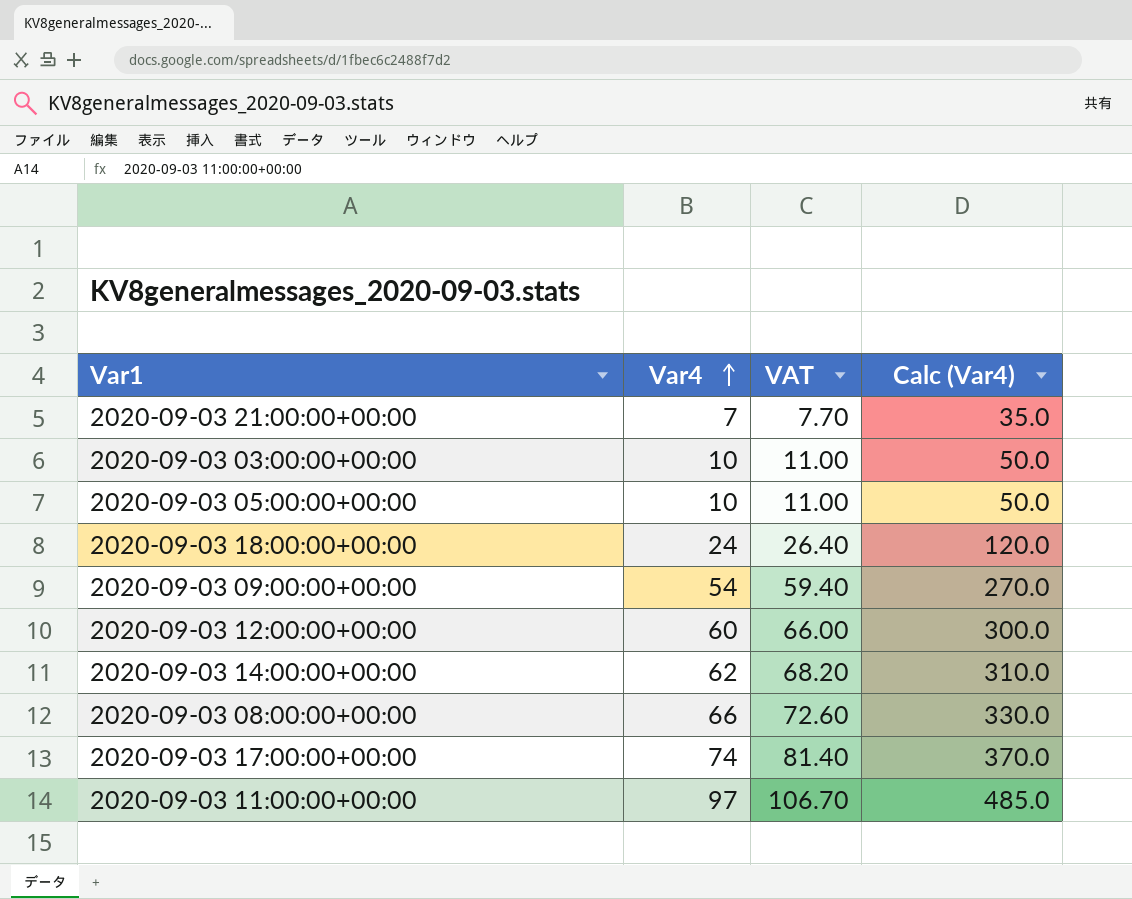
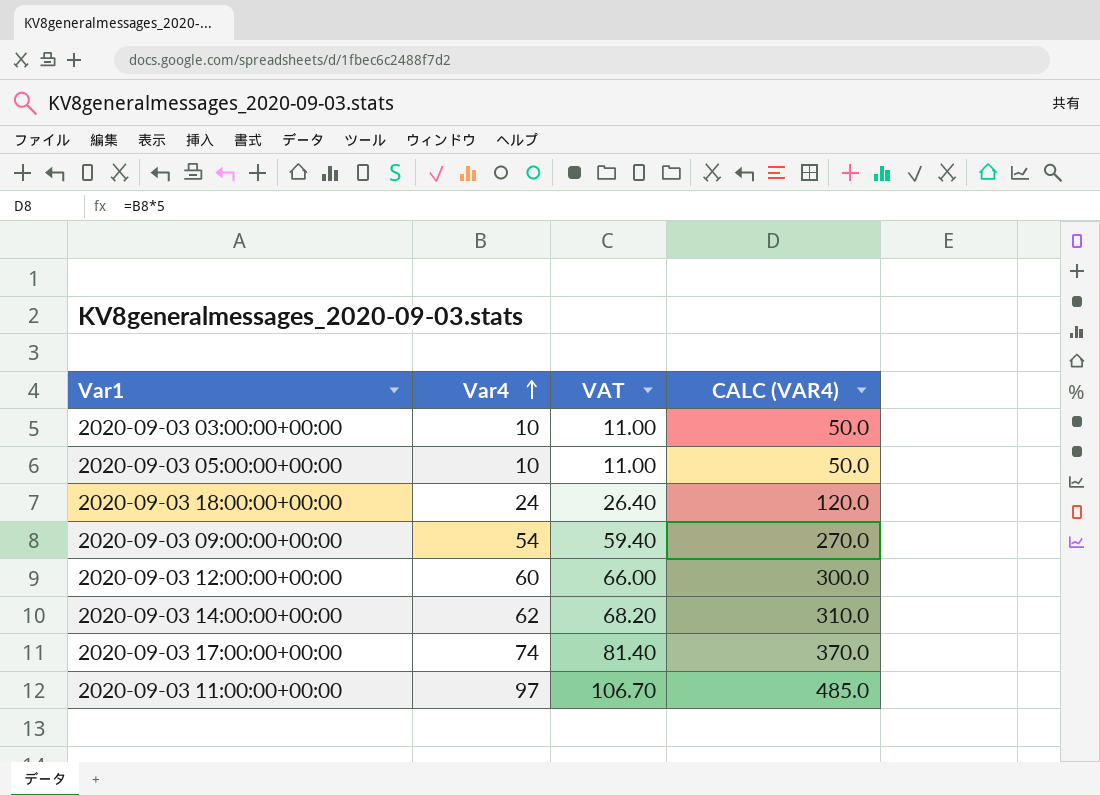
column name: Calc (Var4) -> CALC (VAR4)
row 2020-09-03 21:00:00+00:00: 7 | 7.70 | 35.0 -> none
row 2020-09-03 08:00:00+00:00: 66 | 72.60 | 330.0 -> none

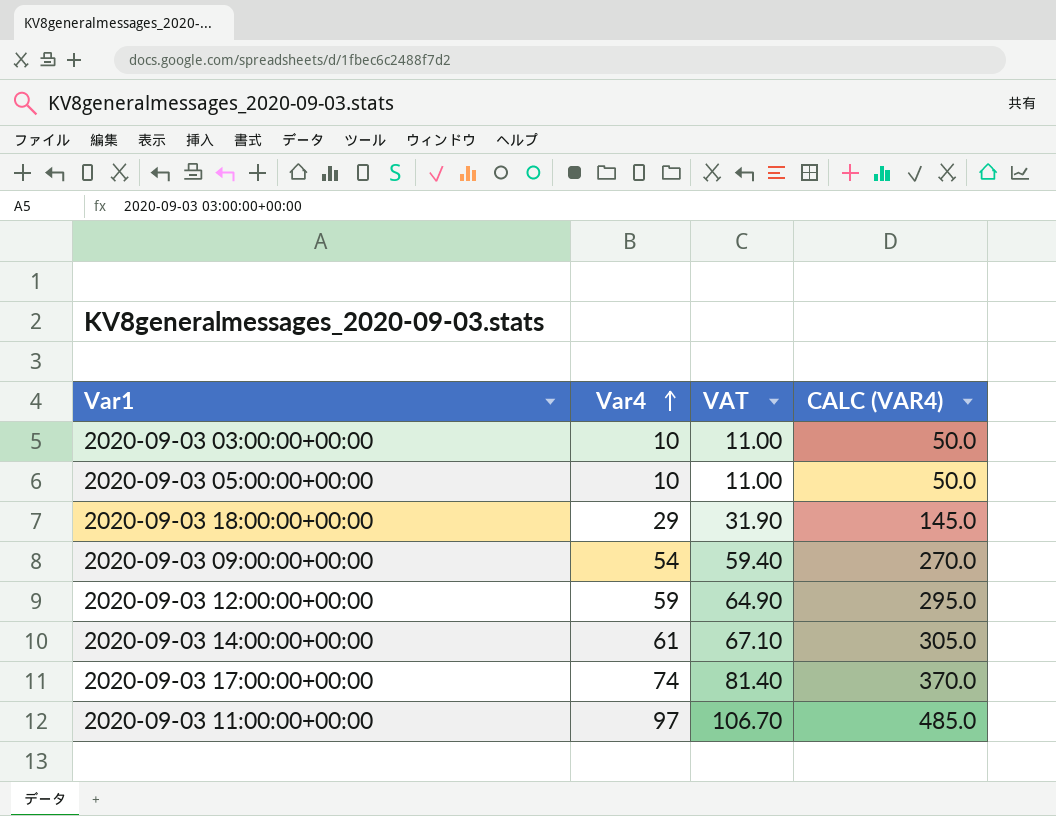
2020-09-03 18:00:00+00:00 | Var4: 24 -> 29
2020-09-03 18:00:00+00:00 | VAT: 26.40 -> 31.90
2020-09-03 18:00:00+00:00 | CALC (VAR4): 120.0 -> 145.0
2020-09-03 12:00:00+00:00 | Var4: 60 -> 59
2020-09-03 12:00:00+00:00 | VAT: 66.00 -> 64.90
2020-09-03 12:00:00+00:00 | CALC (VAR4): 300.0 -> 295.0
2020-09-03 14:00:00+00:00 | Var4: 62 -> 61
2020-09-03 14:00:00+00:00 | VAT: 68.20 -> 67.10
2020-09-03 14:00:00+00:00 | CALC (VAR4): 310.0 -> 305.0

